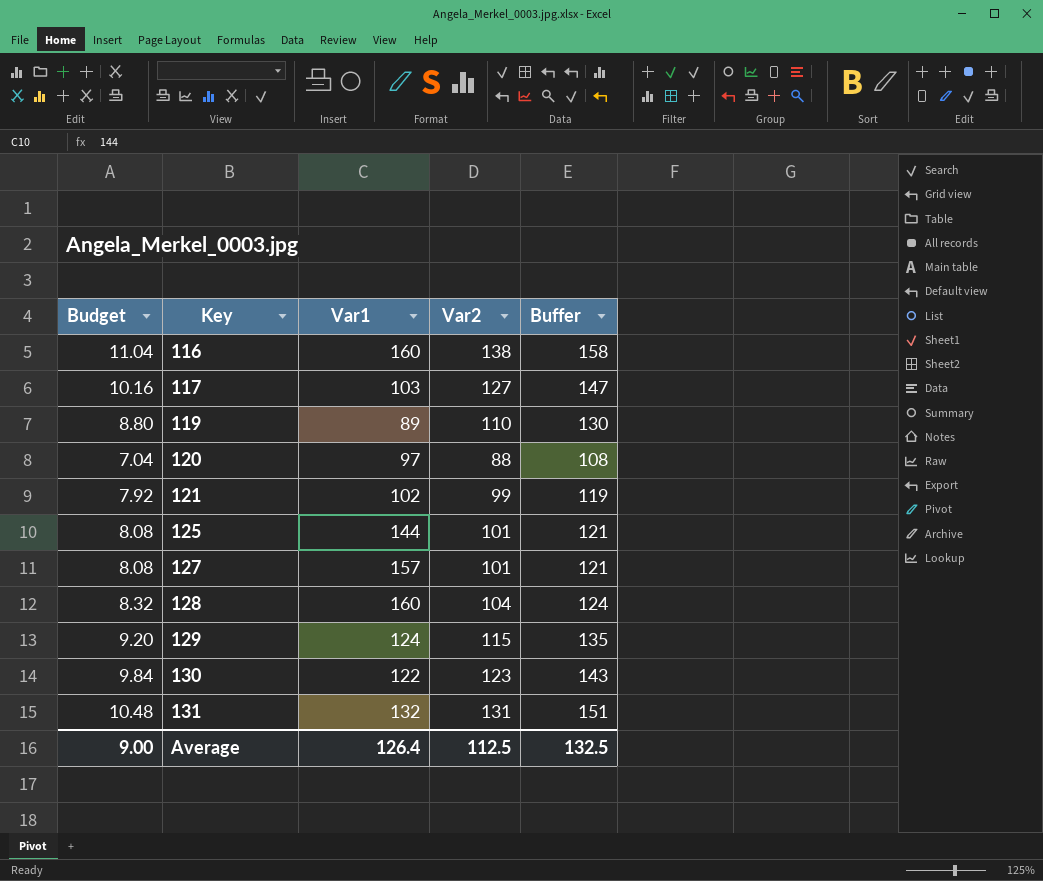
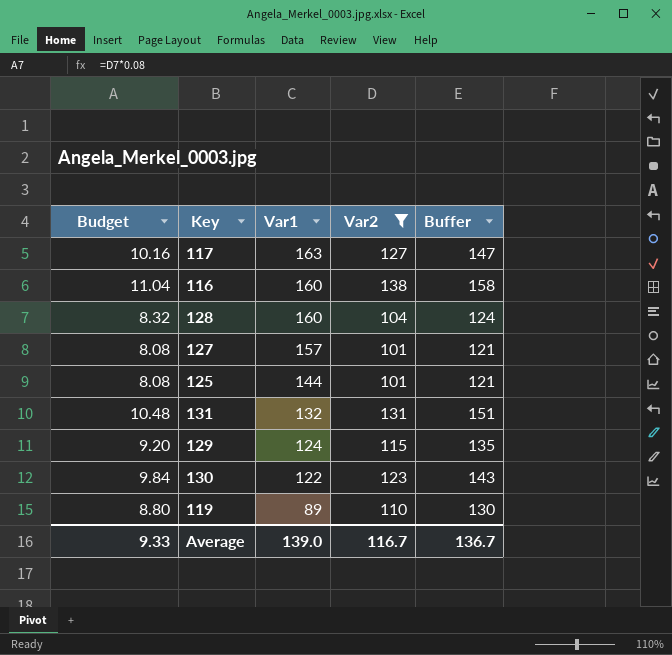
filter: none -> Var2 >= 101
row order: Key ascending -> Var1 descending
117 | Var1: 103 -> 163
Average | Budget: 9.00 -> 9.33
Average | Var1: 126.4 -> 139.0
Average | Var2: 112.5 -> 116.7
Average | Buffer: 132.5 -> 136.7

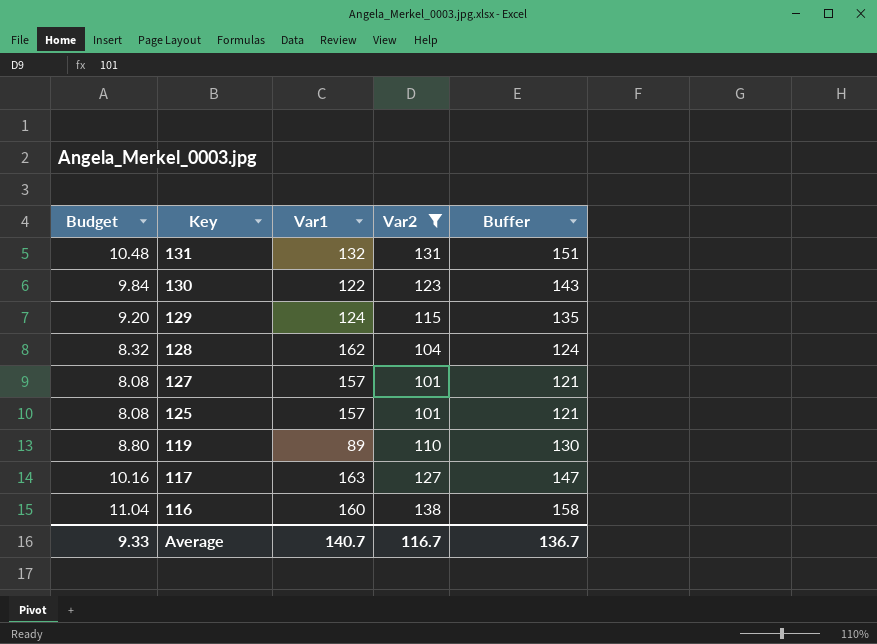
row order: Var1 descending -> Key descending
128 | Var1: 160 -> 162
125 | Var1: 144 -> 157
Average | Var1: 139.0 -> 140.7

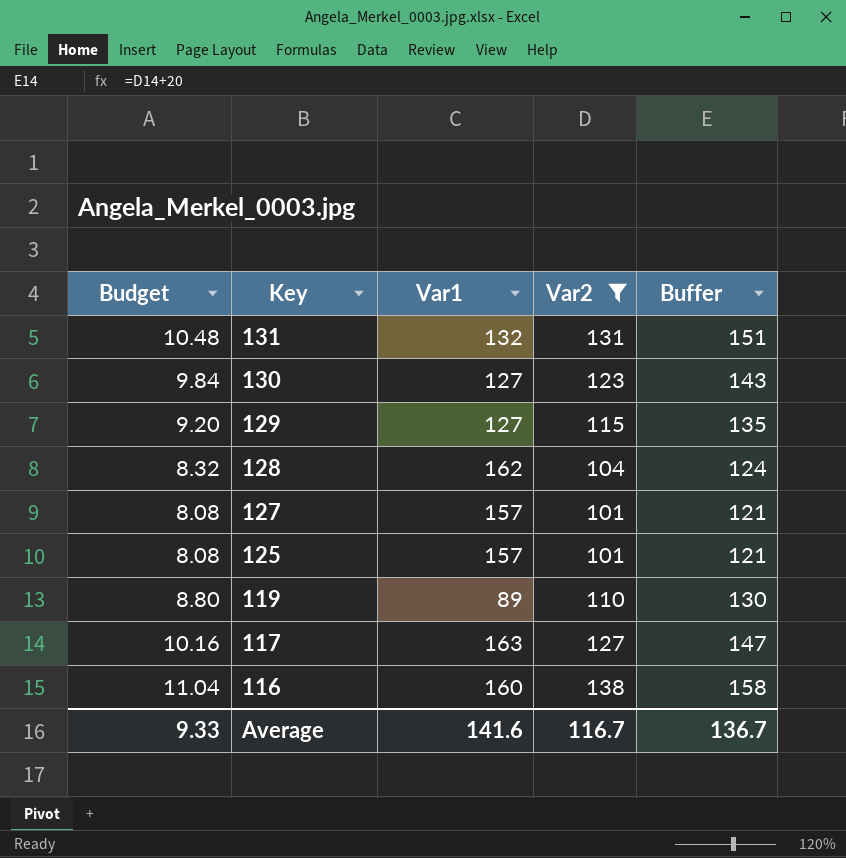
130 | Var1: 122 -> 127
129 | Var1: 124 -> 127
Average | Var1: 140.7 -> 141.6

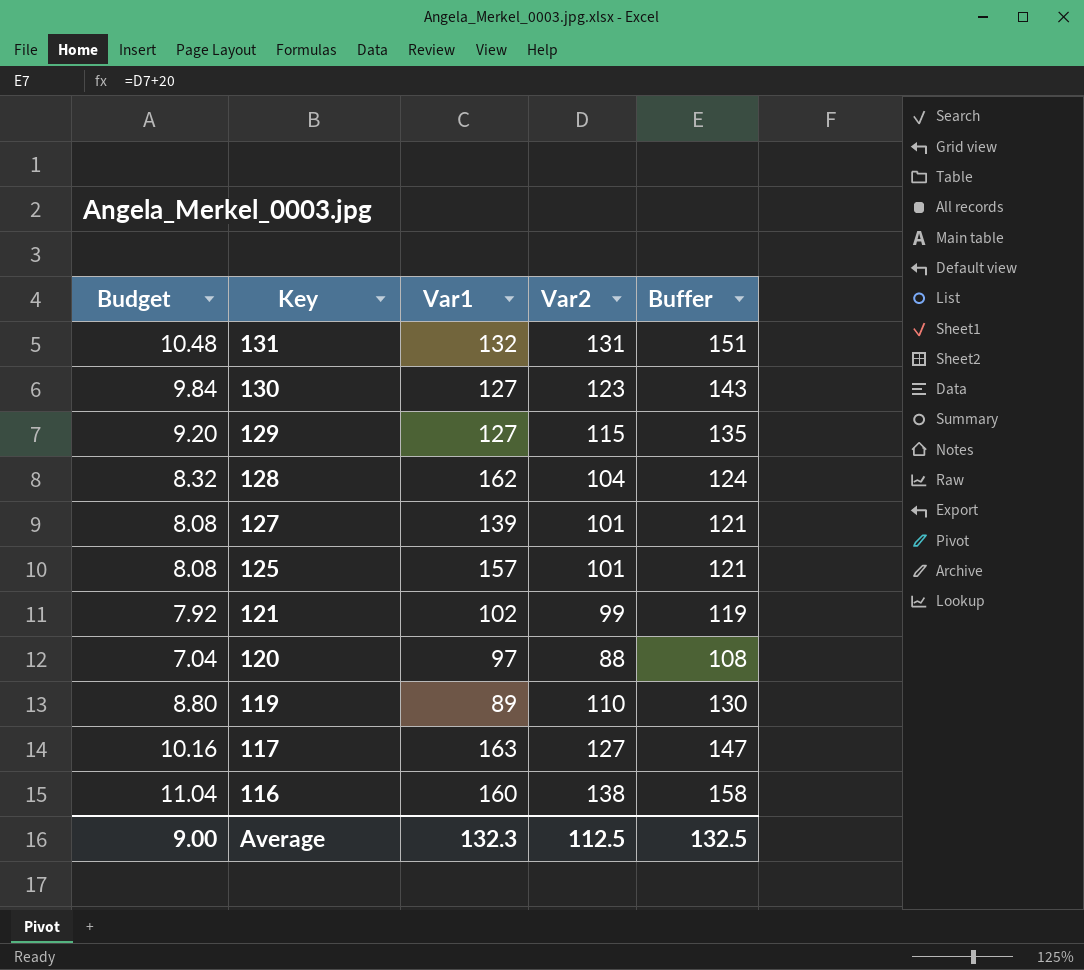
filter: Var2 >= 101 -> none
127 | Var1: 157 -> 139
Average | Budget: 9.33 -> 9.00
Average | Var1: 141.6 -> 132.3
Average | Var2: 116.7 -> 112.5
Average | Buffer: 136.7 -> 132.5

